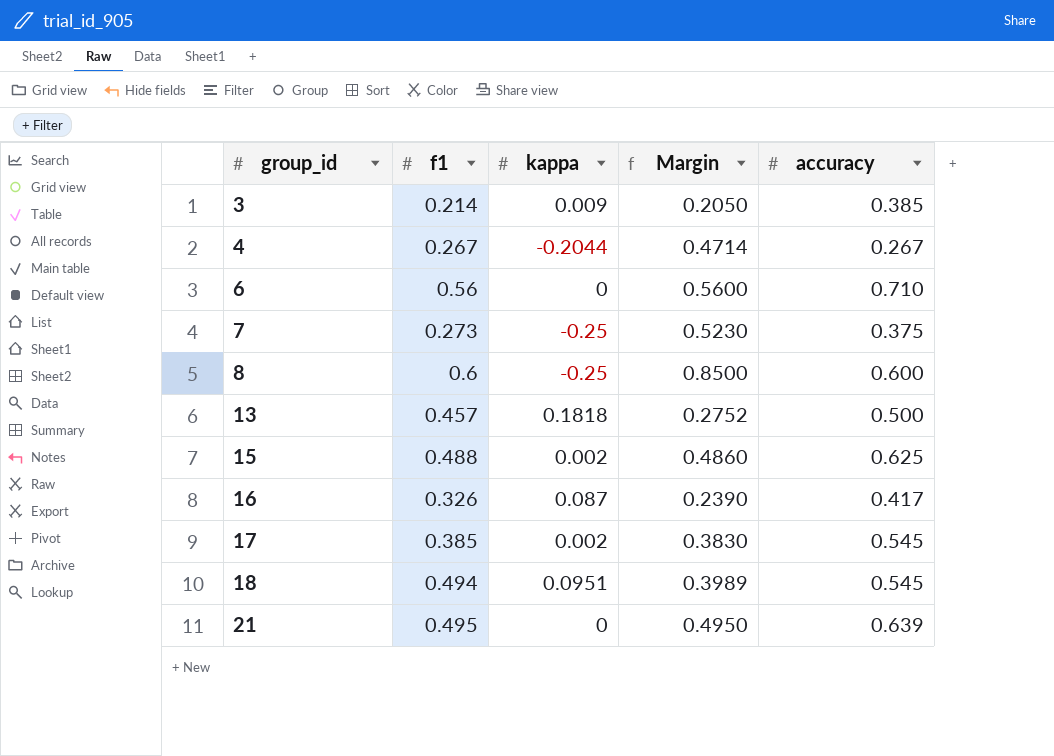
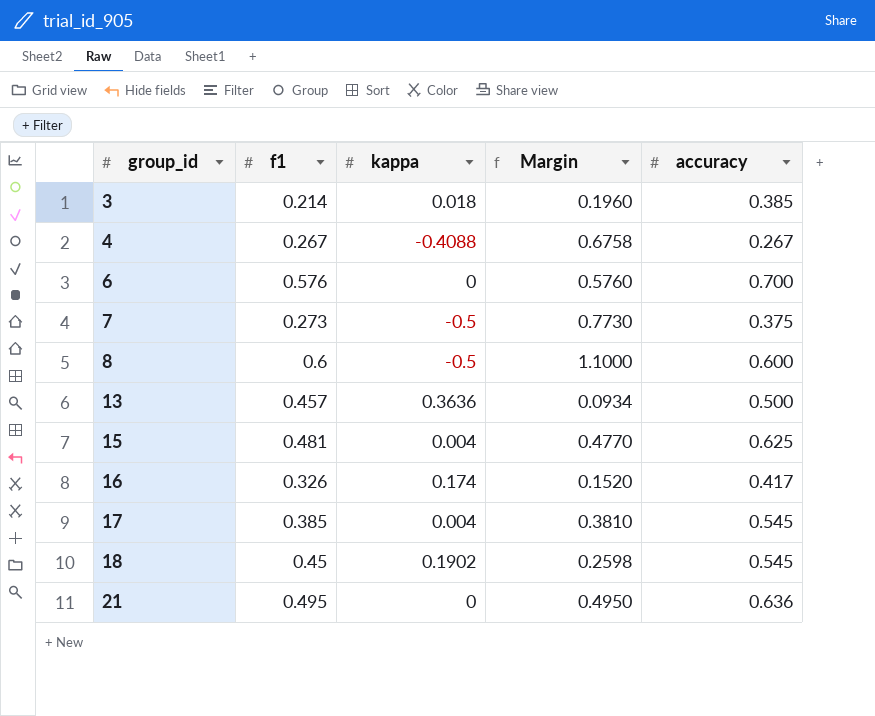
3 | kappa: 0.009 -> 0.018
3 | Margin: 0.2050 -> 0.1960
4 | kappa: -0.2044 -> -0.4088
4 | Margin: 0.4714 -> 0.6758
6 | f1: 0.56 -> 0.576
6 | Margin: 0.5600 -> 0.5760
6 | accuracy: 0.710 -> 0.700
7 | kappa: -0.25 -> -0.5
7 | Margin: 0.5230 -> 0.7730
8 | kappa: -0.25 -> -0.5
8 | Margin: 0.8500 -> 1.1000
13 | kappa: 0.1818 -> 0.3636
13 | Margin: 0.2752 -> 0.0934
15 | f1: 0.488 -> 0.481
15 | kappa: 0.002 -> 0.004
15 | Margin: 0.4860 -> 0.4770
16 | kappa: 0.087 -> 0.174
16 | Margin: 0.2390 -> 0.1520
17 | kappa: 0.002 -> 0.004
17 | Margin: 0.3830 -> 0.3810
18 | f1: 0.494 -> 0.45
18 | kappa: 0.0951 -> 0.1902
18 | Margin: 0.3989 -> 0.2598
21 | accuracy: 0.639 -> 0.636

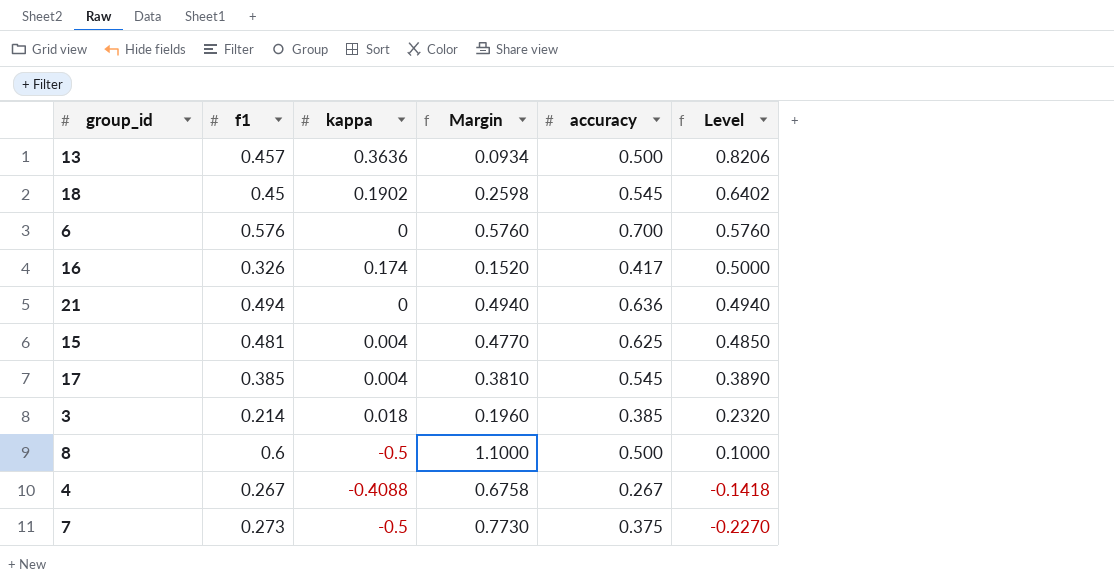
row order: group_id ascending -> Level descending
column Level | formula: none -> [f1] + [kappa]
21 | f1: 0.495 -> 0.494
21 | Margin: 0.4950 -> 0.4940
8 | accuracy: 0.600 -> 0.500

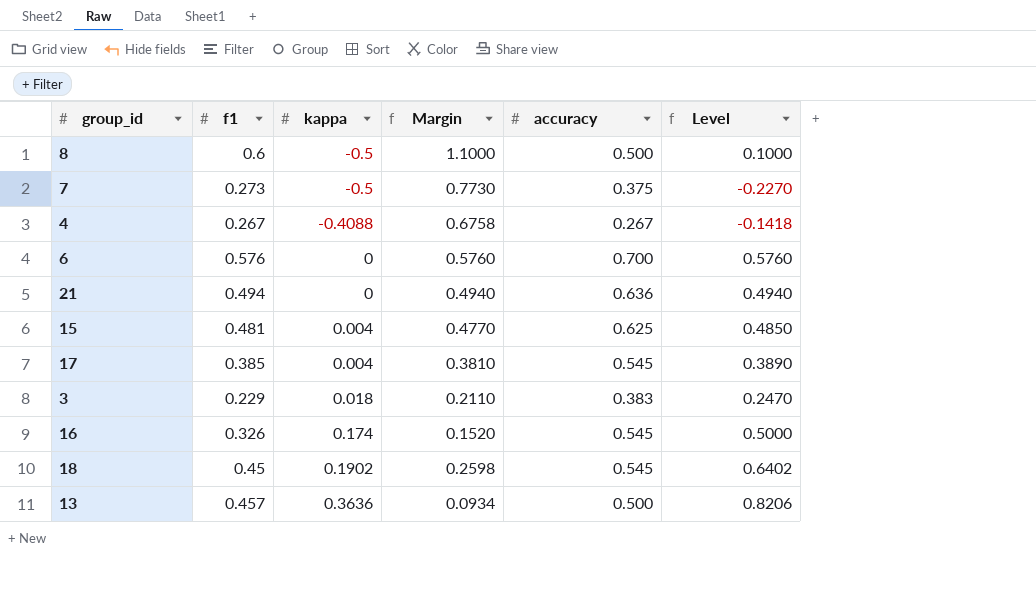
row order: Level descending -> kappa ascending
3 | f1: 0.214 -> 0.229
3 | Margin: 0.1960 -> 0.2110
3 | accuracy: 0.385 -> 0.383
3 | Level: 0.2320 -> 0.2470
16 | accuracy: 0.417 -> 0.545

